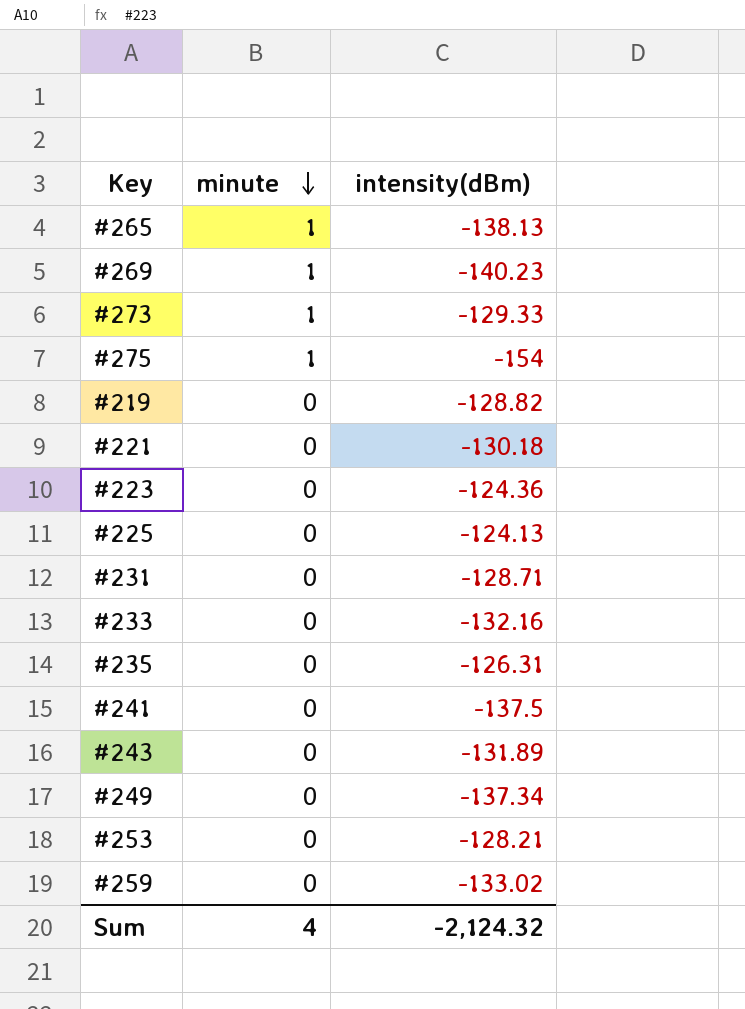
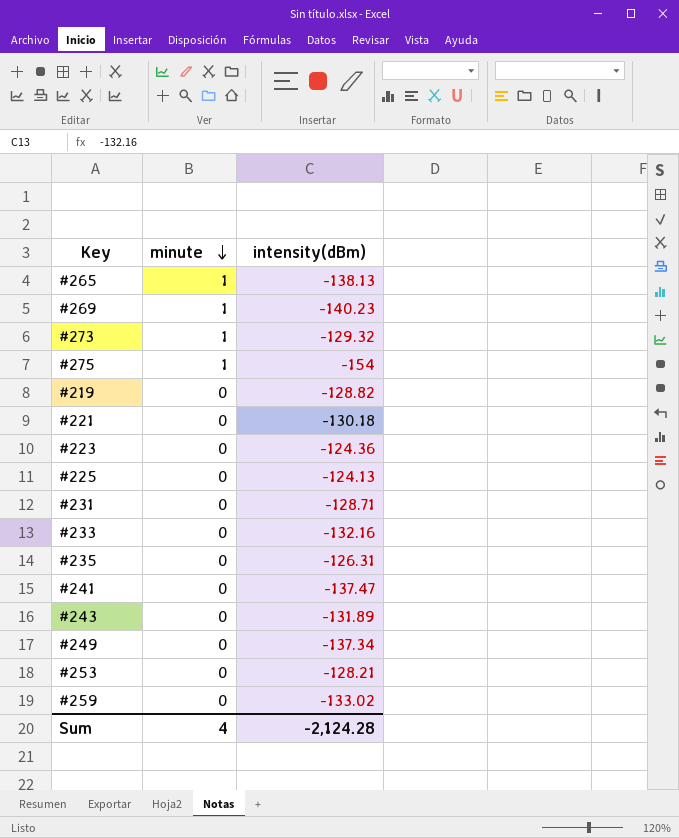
#273 | intensity(dBm): -129.33 -> -129.32
#241 | intensity(dBm): -137.5 -> -137.47
Sum | intensity(dBm): -2,124.32 -> -2,124.28

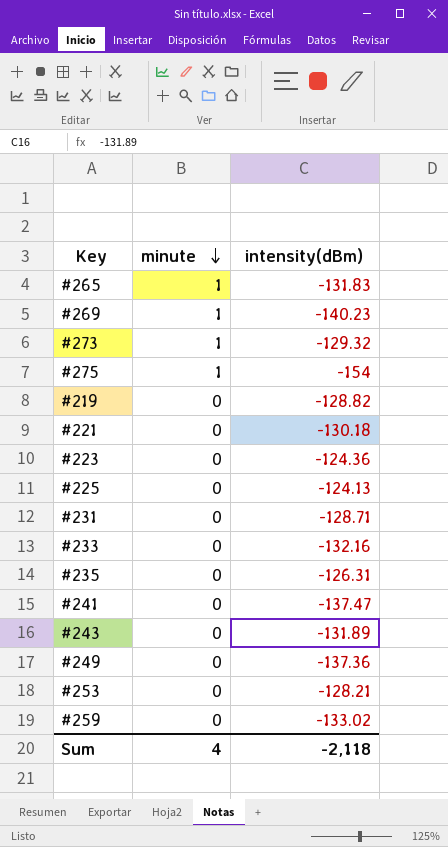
#265 | intensity(dBm): -138.13 -> -131.83
#249 | intensity(dBm): -137.34 -> -137.36
Sum | intensity(dBm): -2,124.28 -> -2,118

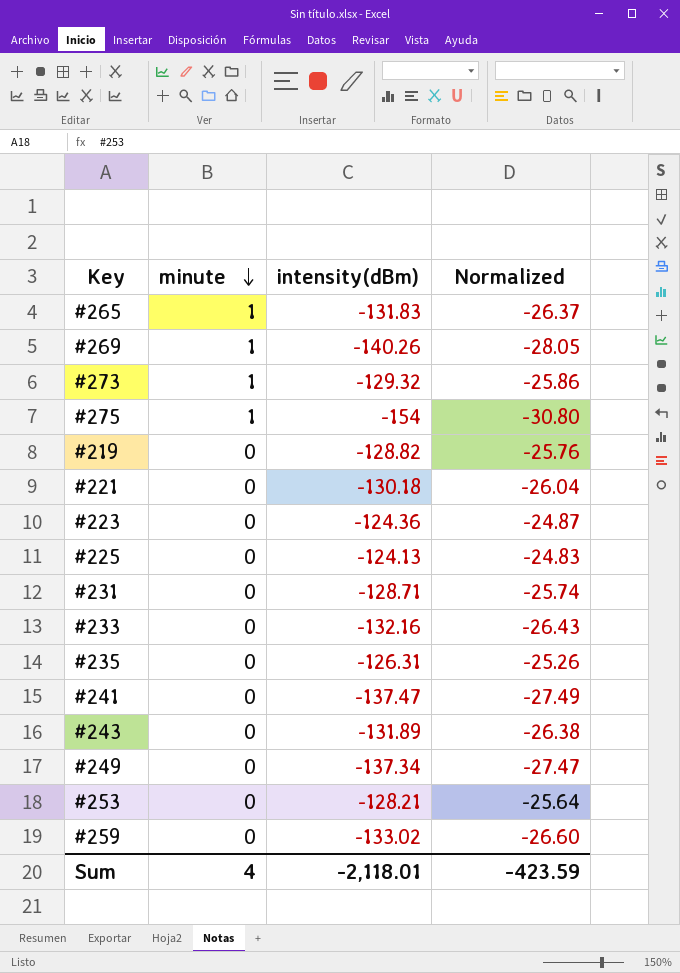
column Normalized | formula: none -> [intensity(dBm)] * 0.2
#269 | intensity(dBm): -140.23 -> -140.26
#249 | intensity(dBm): -137.36 -> -137.34
Sum | intensity(dBm): -2,118 -> -2,118.01

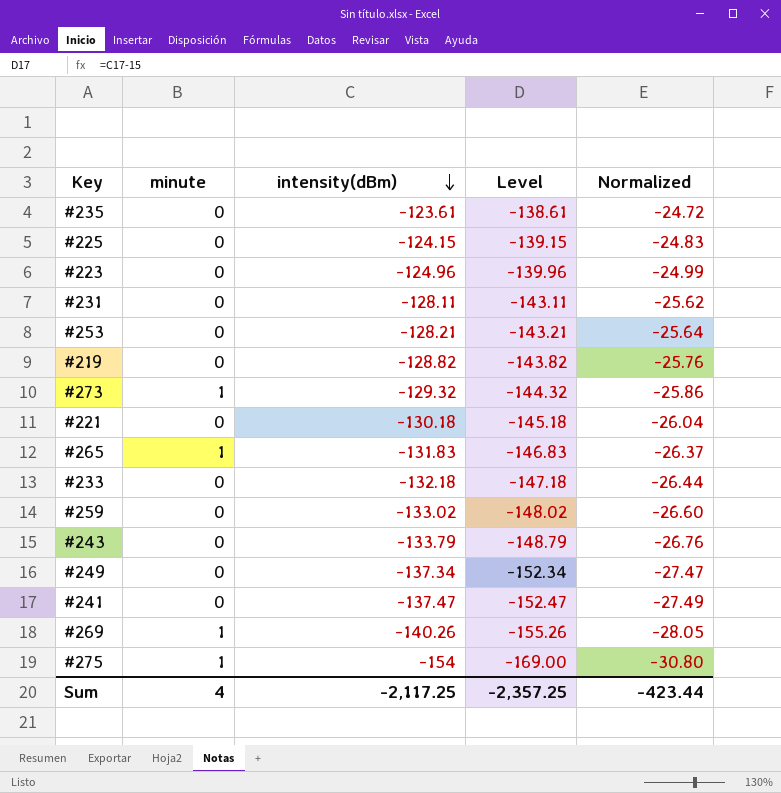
row order: minute descending -> intensity(dBm) descending
column Level | formula: none -> [intensity(dBm)] - 15
#235 | intensity(dBm): -126.31 -> -123.61
#235 | Normalized: -25.26 -> -24.72
#225 | intensity(dBm): -124.13 -> -124.15
#223 | intensity(dBm): -124.36 -> -124.96
#223 | Normalized: -24.87 -> -24.99
#231 | intensity(dBm): -128.71 -> -128.11
#231 | Normalized: -25.74 -> -25.62
#233 | intensity(dBm): -132.16 -> -132.18
#233 | Normalized: -26.43 -> -26.44
#243 | intensity(dBm): -131.89 -> -133.79
#243 | Normalized: -26.38 -> -26.76
Sum | intensity(dBm): -2,118.01 -> -2,117.25
Sum | Normalized: -423.59 -> -423.44

